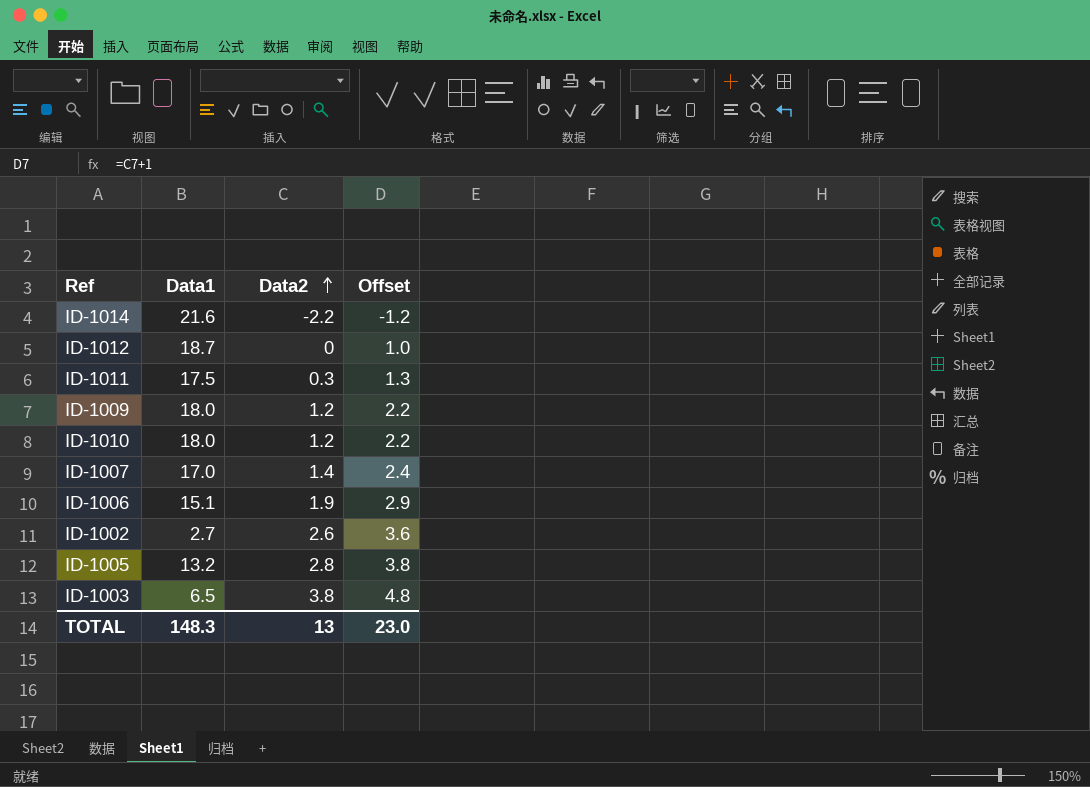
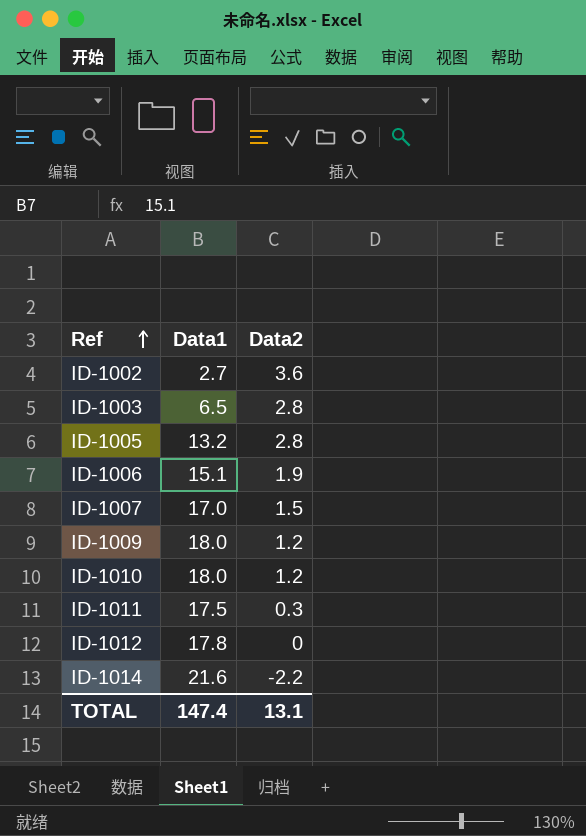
row order: Data2 ascending -> Ref ascending
column Offset | formula: [Data2] + 1 -> none
ID-1002 | Data2: 2.6 -> 3.6
ID-1003 | Data2: 3.8 -> 2.8
ID-1007 | Data2: 1.4 -> 1.5
ID-1012 | Data1: 18.7 -> 17.8
TOTAL | Data1: 148.3 -> 147.4
TOTAL | Data2: 13 -> 13.1

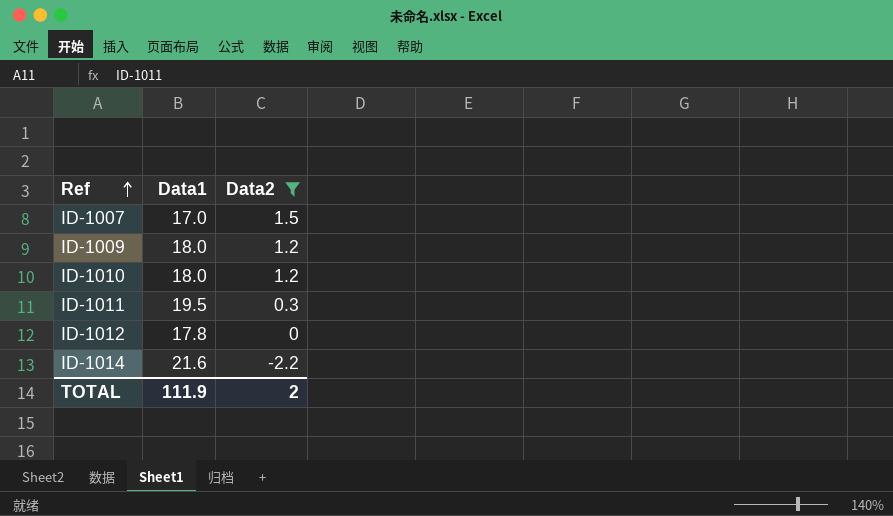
filter: none -> Data2 <= 1.5
ID-1011 | Data1: 17.5 -> 19.5
TOTAL | Data1: 147.4 -> 111.9
TOTAL | Data2: 13.1 -> 2

